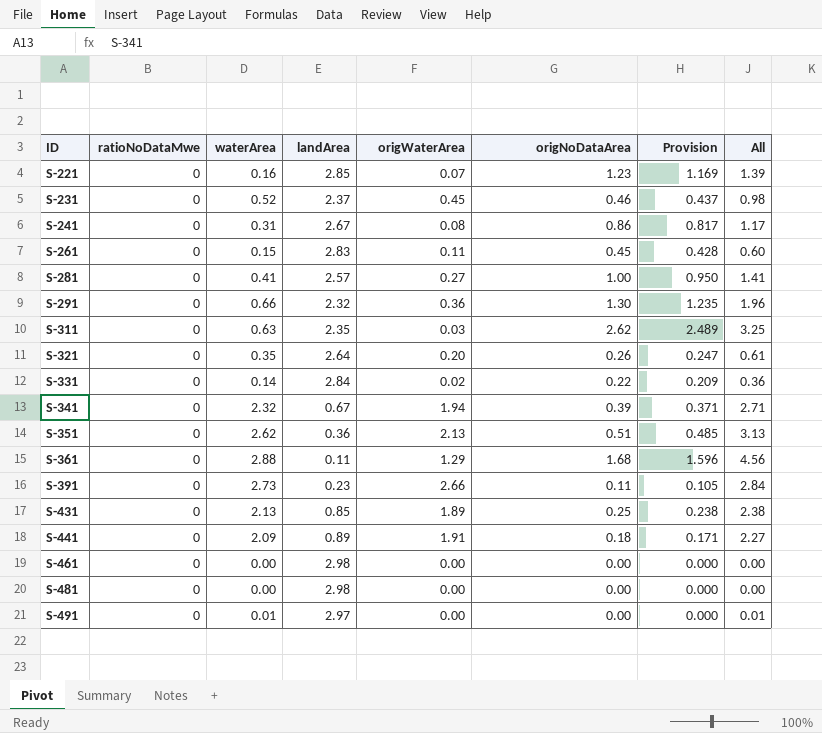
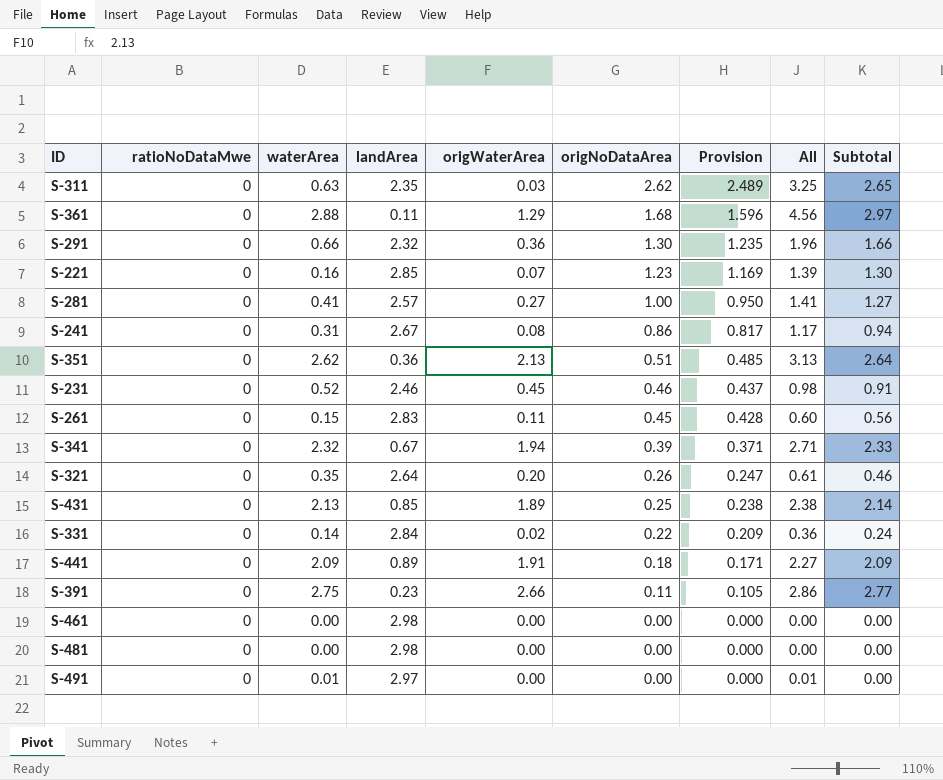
row order: ID ascending -> origNoDataArea descending
column Subtotal | formula: none -> [origWaterArea] + [origNoDataArea]
S-231 | landArea: 2.37 -> 2.46
S-391 | waterArea: 2.73 -> 2.75
S-391 | All: 2.84 -> 2.86

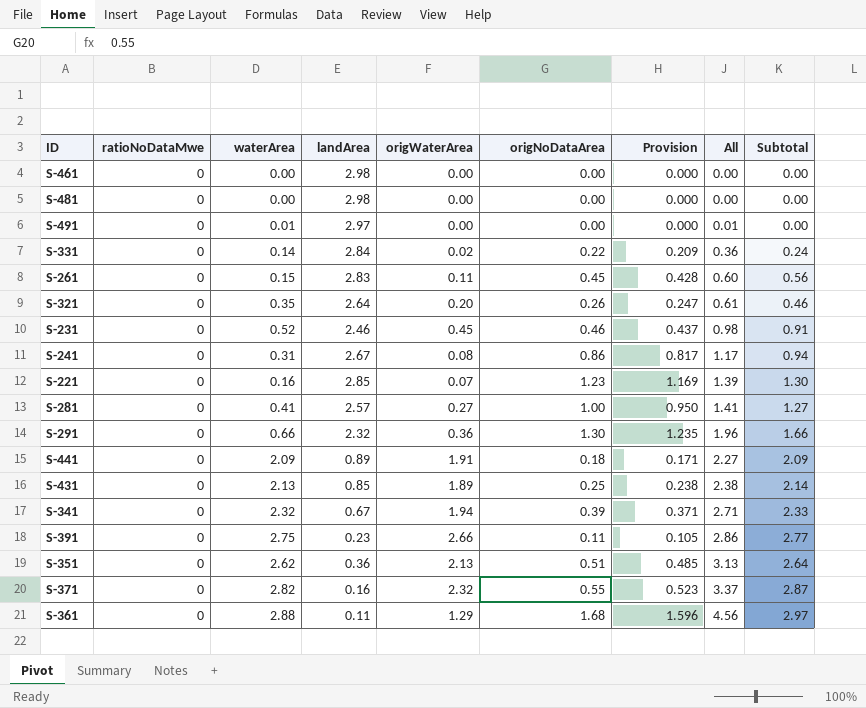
row order: origNoDataArea descending -> All ascending
row S-311: 0 | 0.63 | 2.35 | 0.03 | 2.62 | 2.489 | 3.25 | 2.65 -> none
row S-371: none -> 0 | 2.82 | 0.16 | 2.32 | 0.55 | 0.523 | 3.37 | 2.87

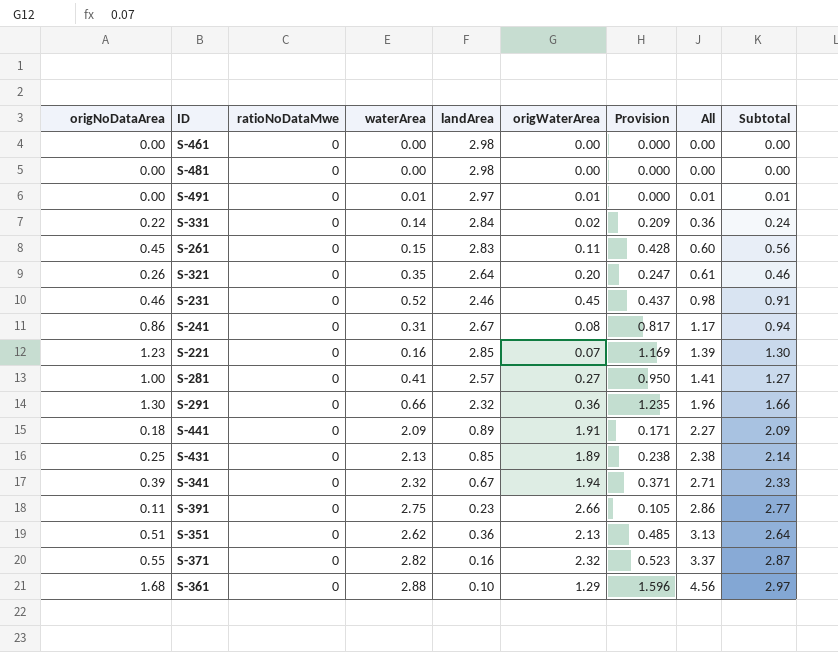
column origNoDataArea | position: 6 -> 1
S-491 | origWaterArea: 0.00 -> 0.01
S-491 | Subtotal: 0.00 -> 0.01
S-361 | landArea: 0.11 -> 0.10

